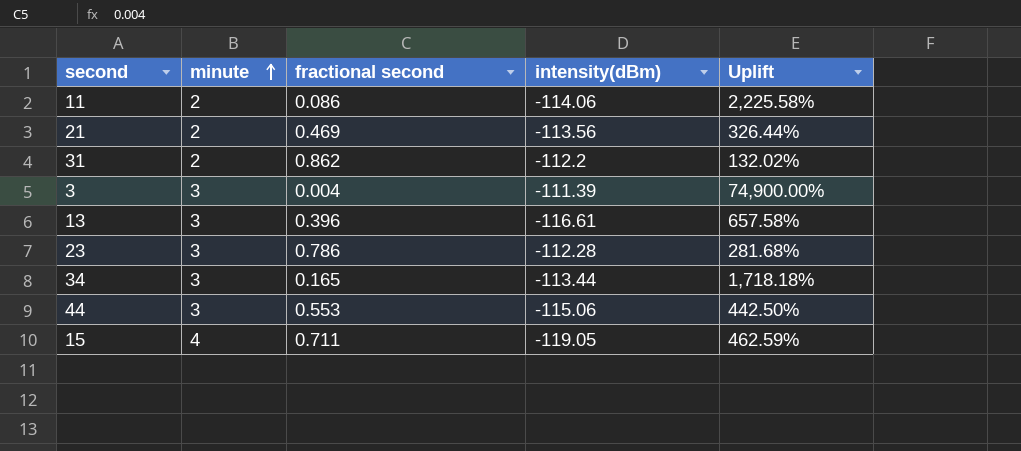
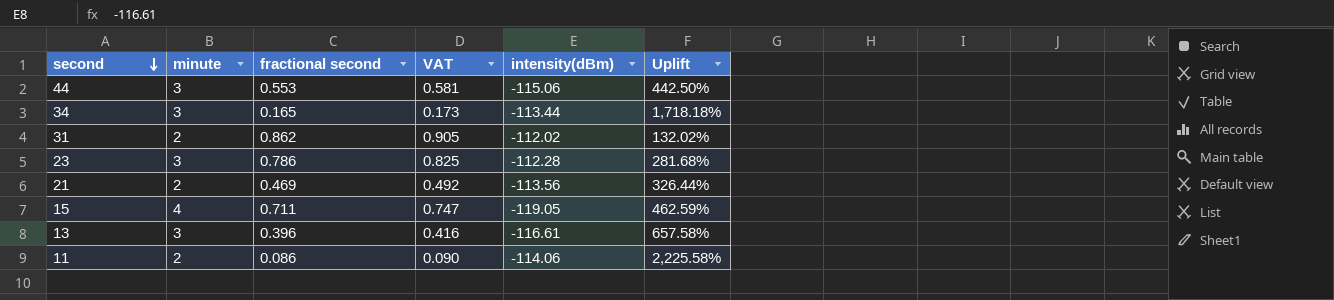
row order: minute ascending -> second descending
column VAT | formula: none -> [fractional second] * 1.05
row 3: 3 | 0.004 | -111.39 | 74,900.00% -> none
31 | intensity(dBm): -112.2 -> -112.02

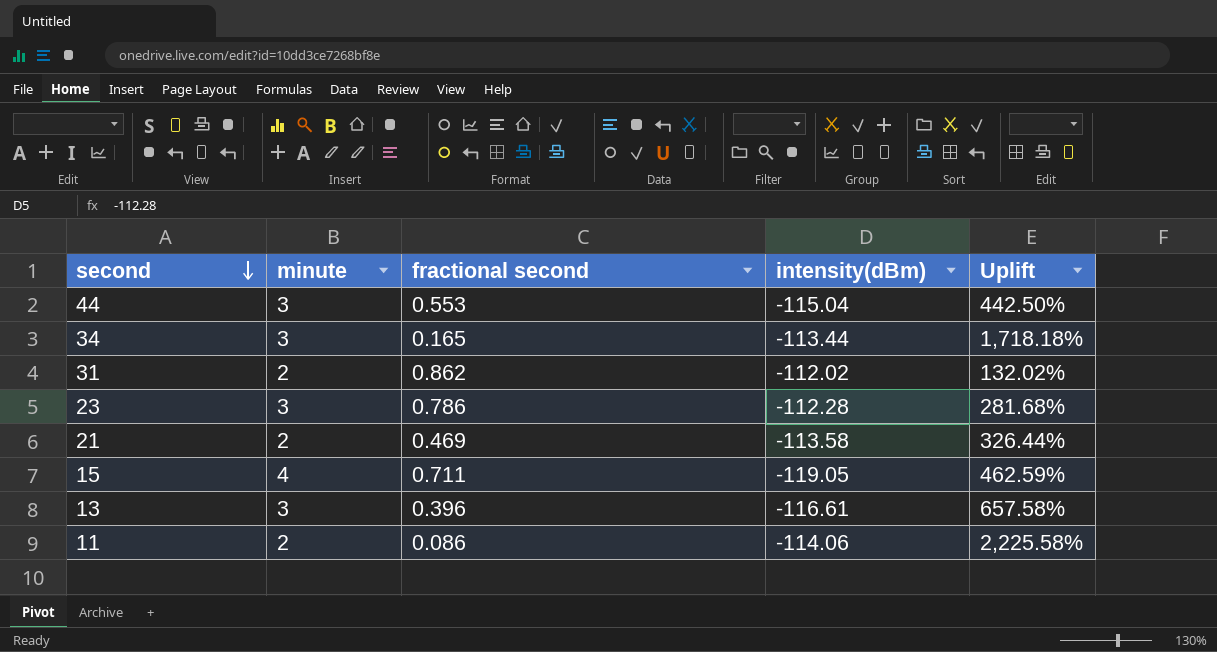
column VAT | formula: [fractional second] * 1.05 -> none
44 | intensity(dBm): -115.06 -> -115.04
21 | intensity(dBm): -113.56 -> -113.58

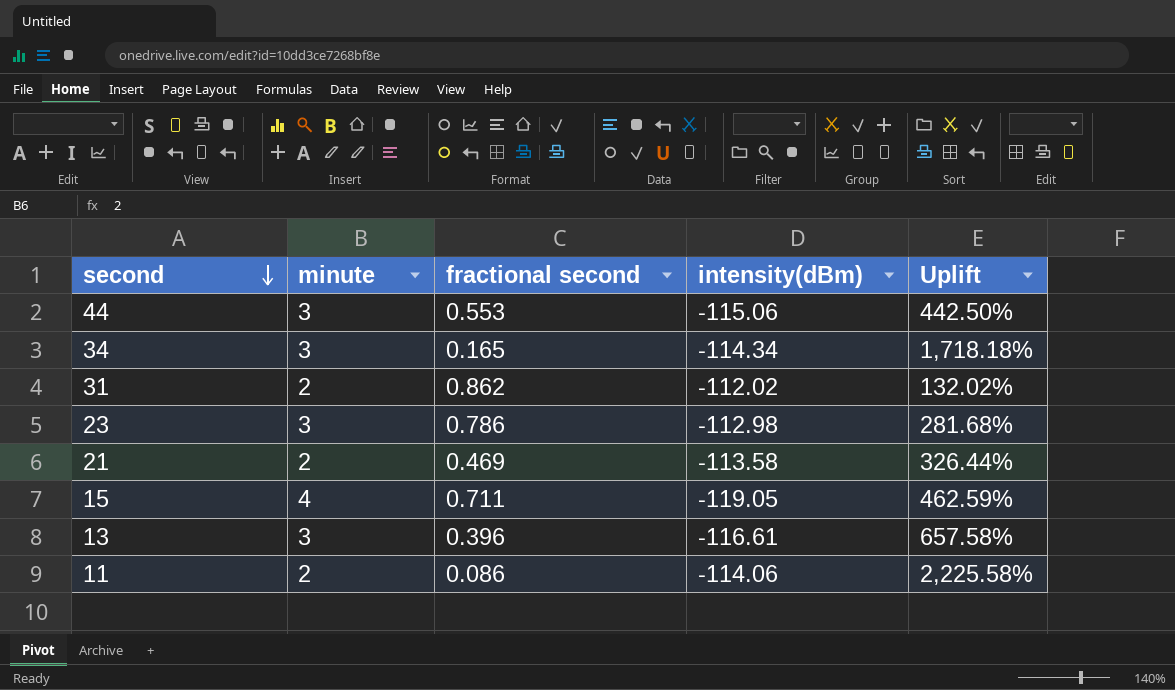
44 | intensity(dBm): -115.04 -> -115.06
34 | intensity(dBm): -113.44 -> -114.34
23 | intensity(dBm): -112.28 -> -112.98

